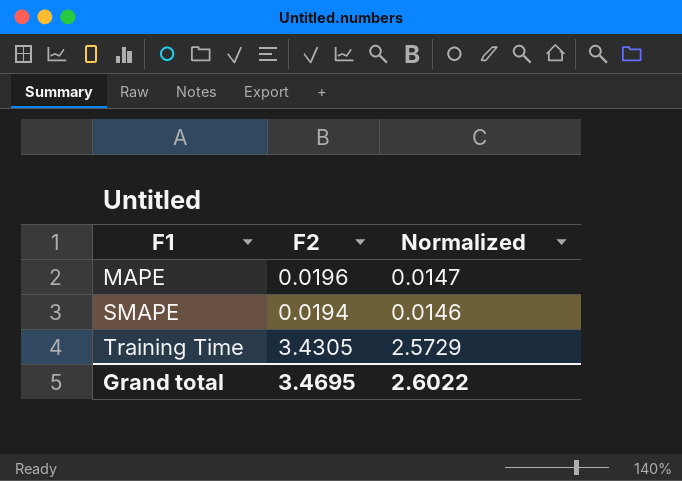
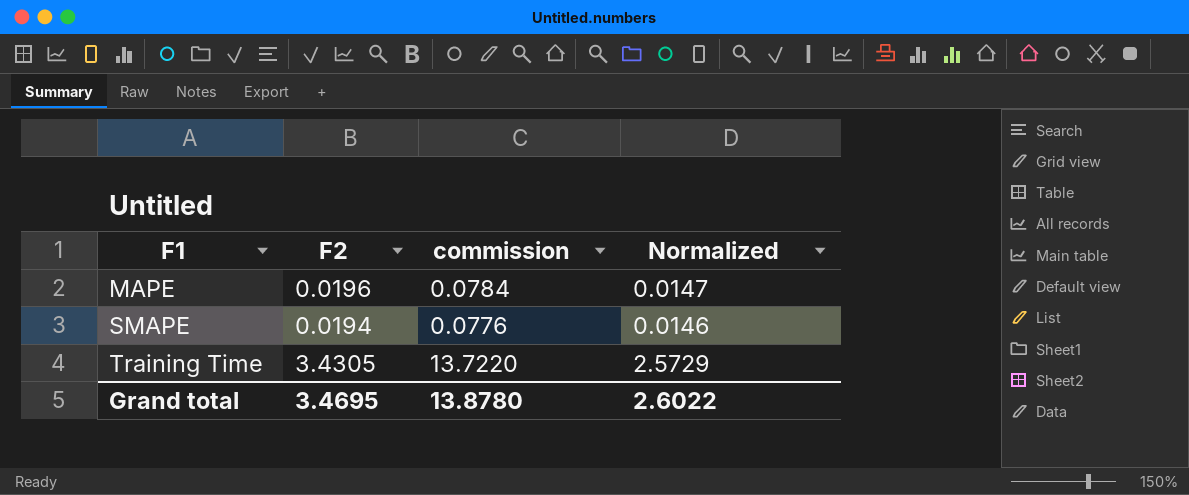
column commission | formula: none -> [F2] * 4

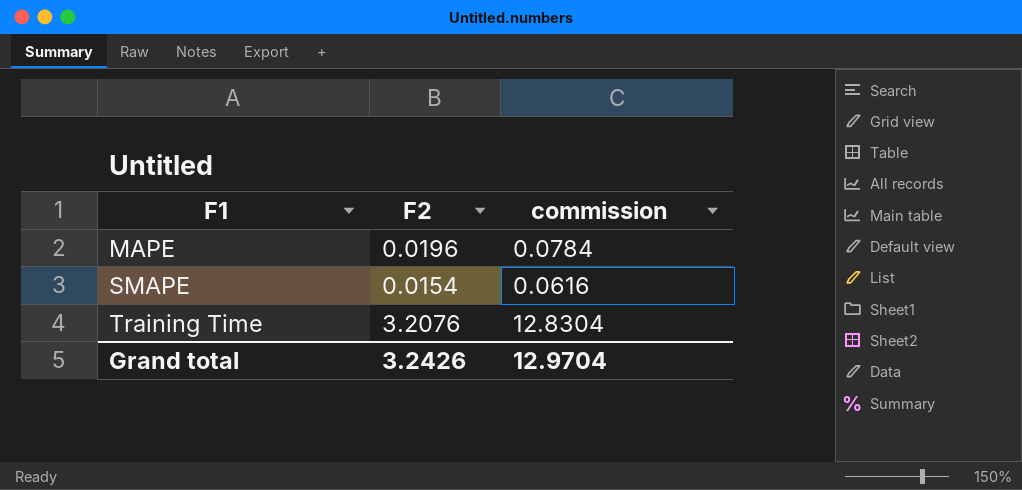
column Normalized | formula: [F2] * 0.75 -> none
SMAPE | F2: 0.0194 -> 0.0154
SMAPE | commission: 0.0776 -> 0.0616
Training Time | F2: 3.4305 -> 3.2076
Training Time | commission: 13.7220 -> 12.8304
Grand total | F2: 3.4695 -> 3.2426
Grand total | commission: 13.8780 -> 12.9704

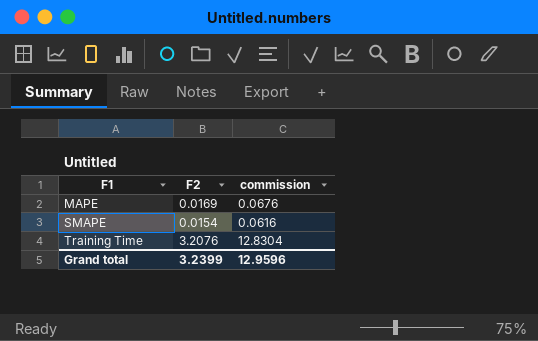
MAPE | F2: 0.0196 -> 0.0169
MAPE | commission: 0.0784 -> 0.0676
Grand total | F2: 3.2426 -> 3.2399
Grand total | commission: 12.9704 -> 12.9596

